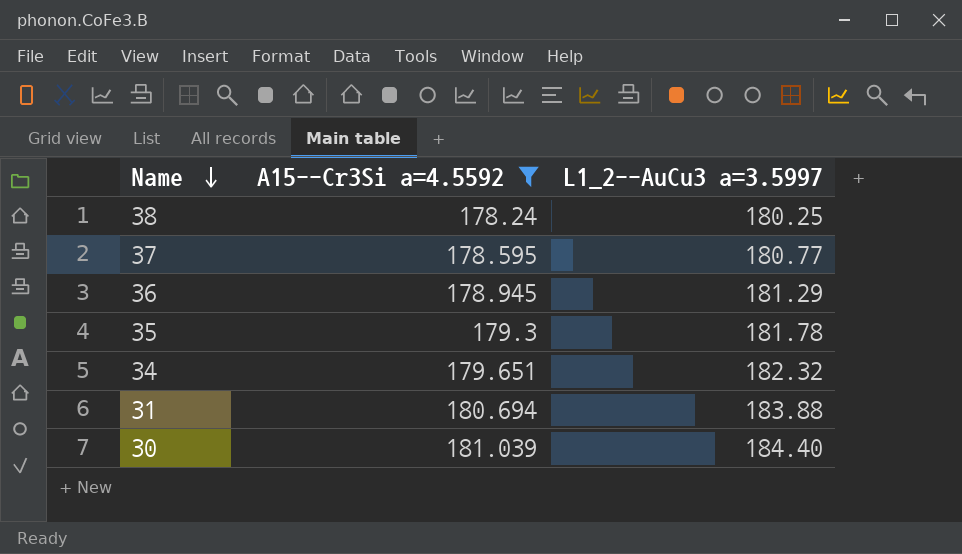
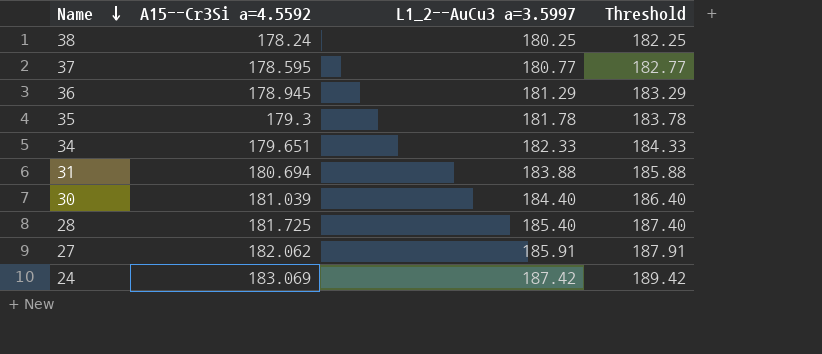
filter: A15--Cr3Si a=4.5592 <= 181.039 -> none
column Threshold | formula: none -> [L1_2--AuCu3 a=3.5997] + 2
34 | L1_2--AuCu3 a=3.5997: 182.32 -> 182.33

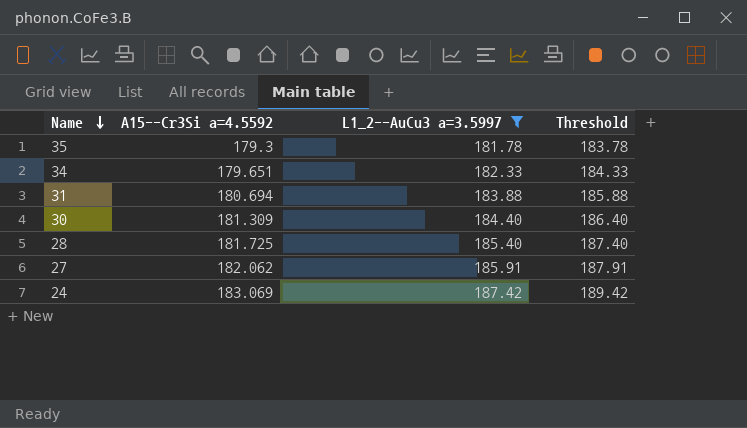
filter: none -> L1_2--AuCu3 a=3.5997 >= 181.78
30 | A15--Cr3Si a=4.5592: 181.039 -> 181.309

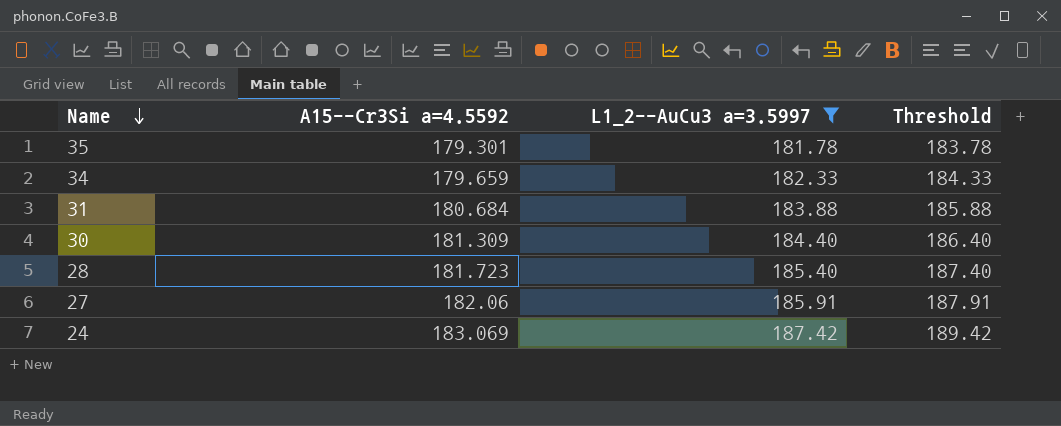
35 | A15--Cr3Si a=4.5592: 179.3 -> 179.301
34 | A15--Cr3Si a=4.5592: 179.651 -> 179.659
31 | A15--Cr3Si a=4.5592: 180.694 -> 180.684
28 | A15--Cr3Si a=4.5592: 181.725 -> 181.723
27 | A15--Cr3Si a=4.5592: 182.062 -> 182.06

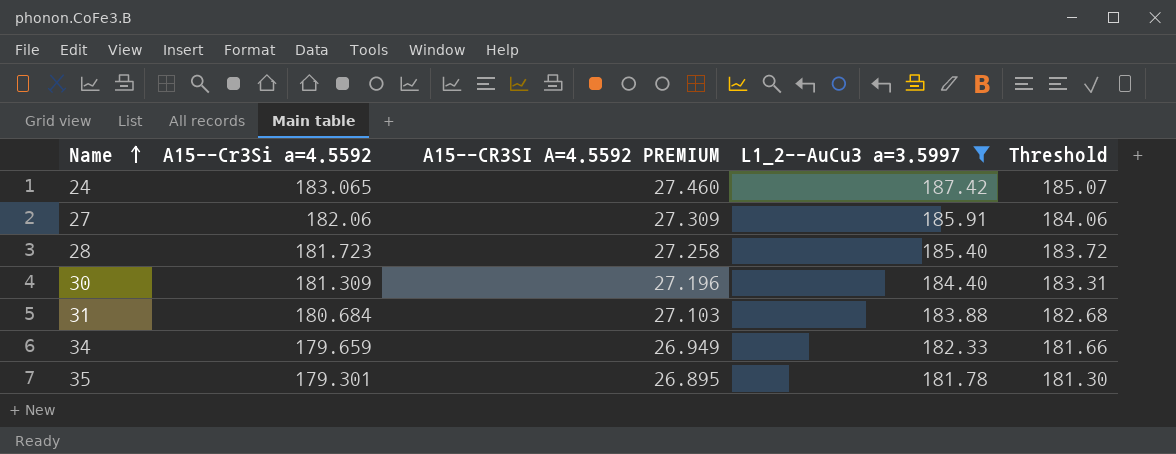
row order: Name descending -> Name ascending
column A15--CR3SI A=4.5592 PREMIUM | formula: none -> [A15--Cr3Si a=4.5592] * 0.15
column Threshold | formula: [L1_2--AuCu3 a=3.5997] + 2 -> [A15--Cr3Si a=4.5592] + 2
24 | A15--Cr3Si a=4.5592: 183.069 -> 183.065

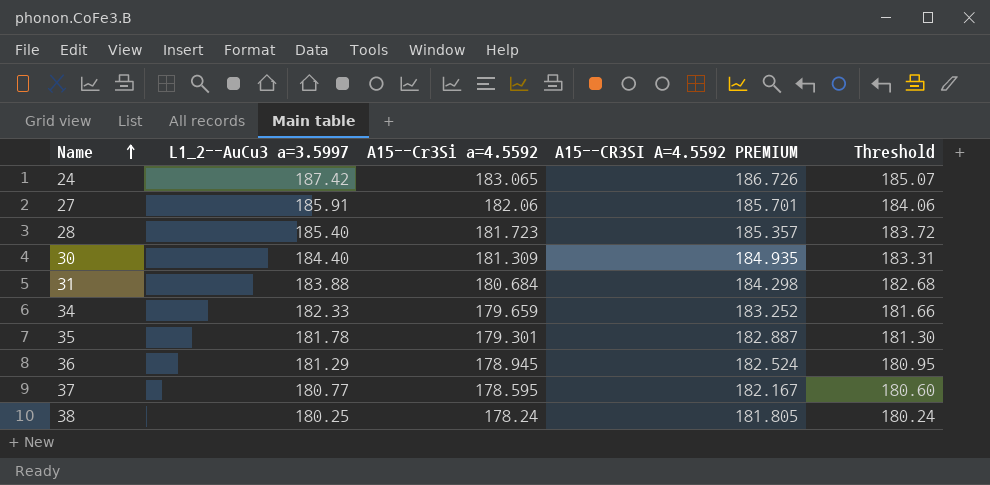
filter: L1_2--AuCu3 a=3.5997 >= 181.78 -> none
column L1_2--AuCu3 a=3.5997 | position: 4 -> 2
column A15--CR3SI A=4.5592 PREMIUM | formula: [A15--Cr3Si a=4.5592] * 0.15 -> [A15--Cr3Si a=4.5592] * 1.02

